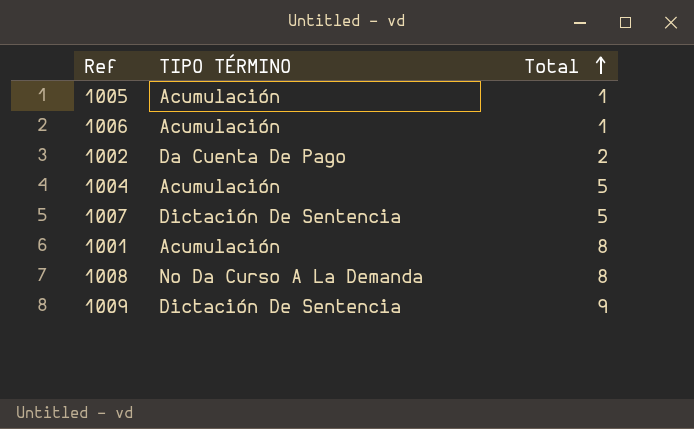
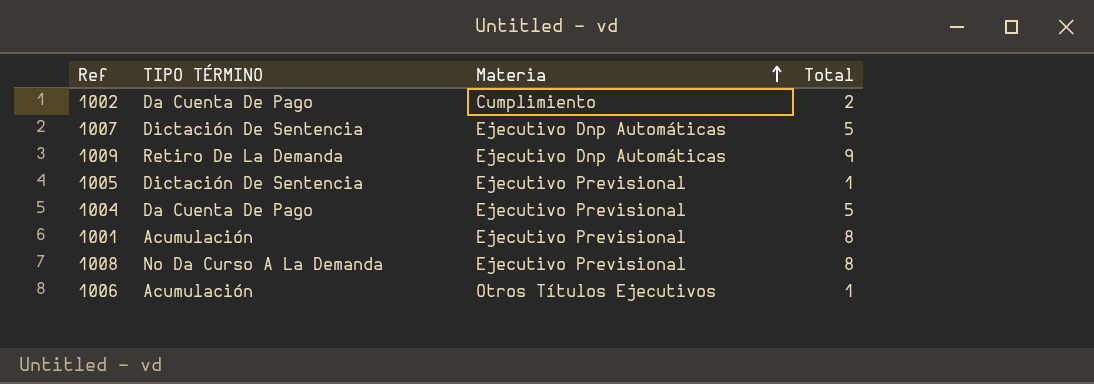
row order: Total ascending -> Materia ascending
column Materia | position: none -> 3
1009 | TIPO TÉRMINO: Dictación De Sentencia -> Retiro De La Demanda
1005 | TIPO TÉRMINO: Acumulación -> Dictación De Sentencia
1004 | TIPO TÉRMINO: Acumulación -> Da Cuenta De Pago

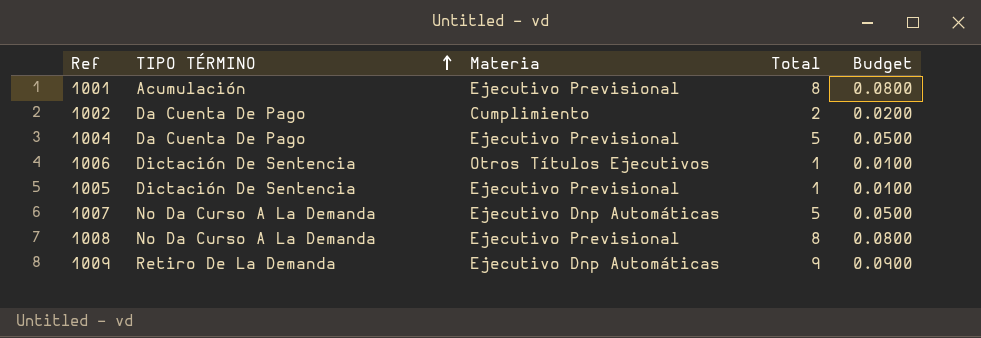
row order: Materia ascending -> TIPO TÉRMINO ascending
column Budget | formula: none -> [Total] * 0.01
1006 | TIPO TÉRMINO: Acumulación -> Dictación De Sentencia
1007 | TIPO TÉRMINO: Dictación De Sentencia -> No Da Curso A La Demanda

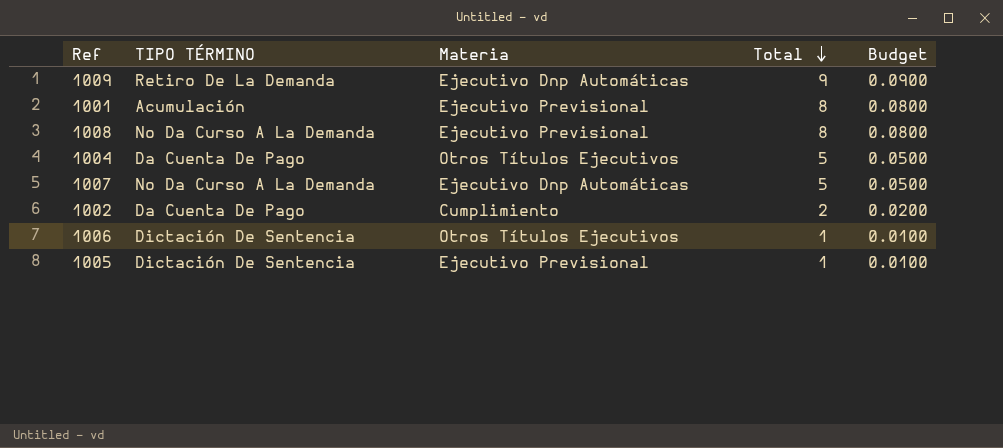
row order: TIPO TÉRMINO ascending -> Total descending
1004 | Materia: Ejecutivo Previsional -> Otros Títulos Ejecutivos

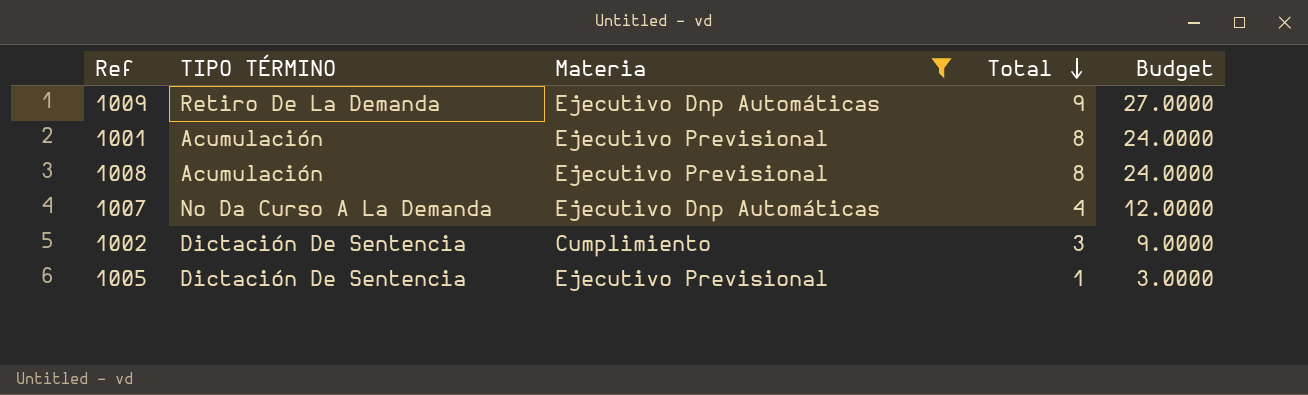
filter: none -> Materia != Otros Títulos Ejecutivos
column Budget | formula: [Total] * 0.01 -> [Total] * 3
1008 | TIPO TÉRMINO: No Da Curso A La Demanda -> Acumulación
1007 | Total: 5 -> 4
1002 | TIPO TÉRMINO: Da Cuenta De Pago -> Dictación De Sentencia
1002 | Total: 2 -> 3

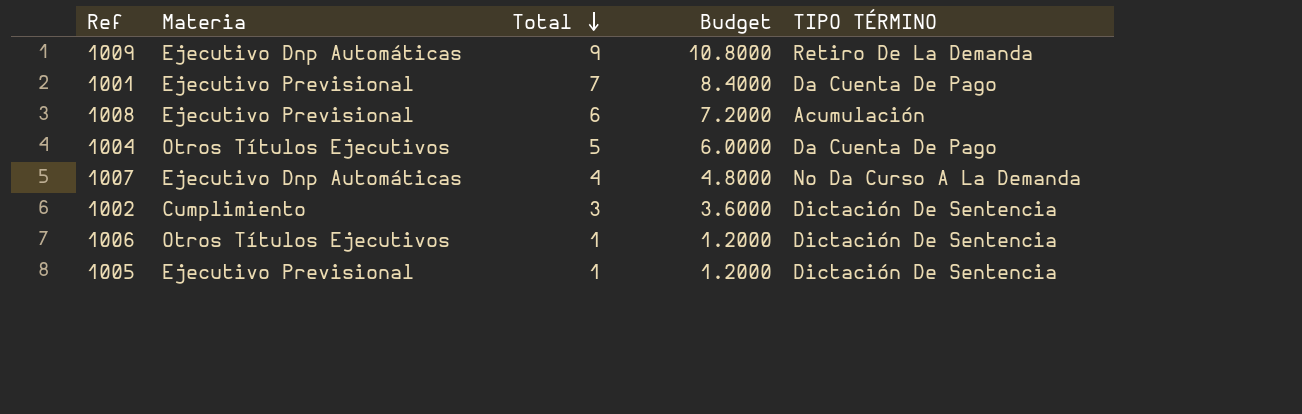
filter: Materia != Otros Títulos Ejecutivos -> none
column Budget | formula: [Total] * 3 -> [Total] * 1.2
column TIPO TÉRMINO | position: 2 -> 5
1001 | Total: 8 -> 7
1001 | TIPO TÉRMINO: Acumulación -> Da Cuenta De Pago
1008 | Total: 8 -> 6

